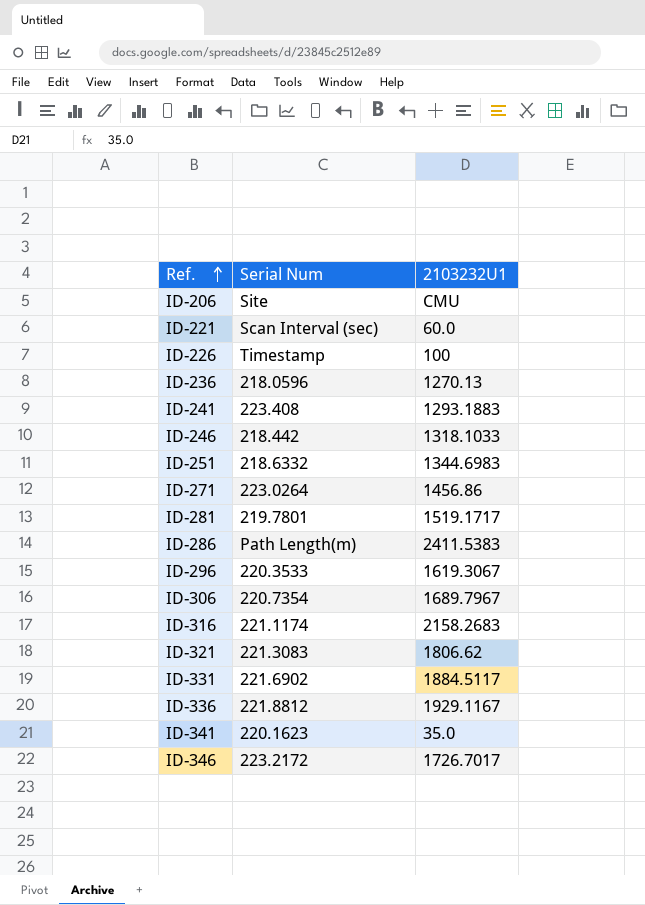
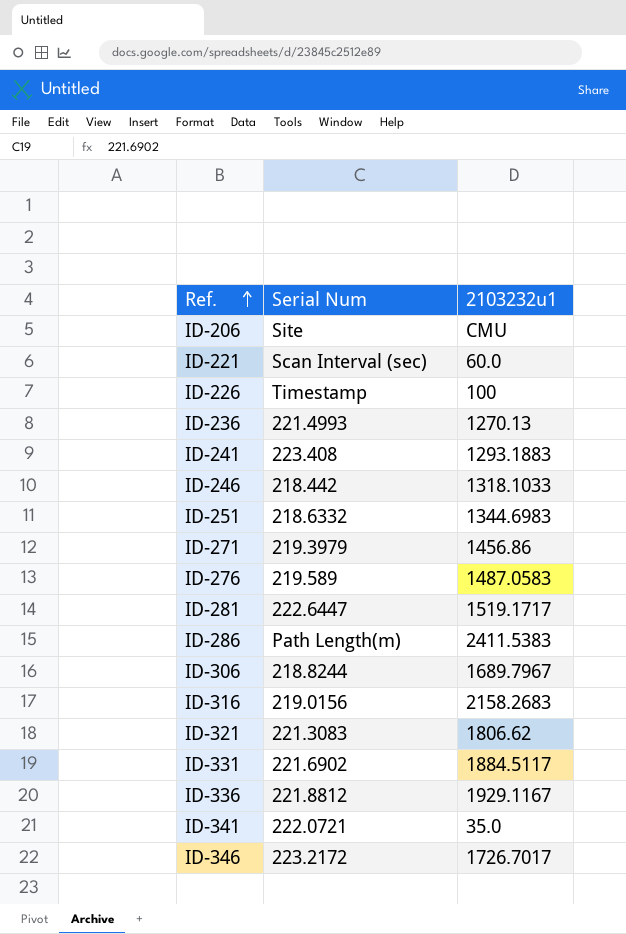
column name: 2103232U1 -> 2103232u1
row ID-296: 220.3533 | 1619.3067 -> none
ID-236 | Serial Num: 218.0596 -> 221.4993
ID-271 | Serial Num: 223.0264 -> 219.3979
row ID-276: none -> 219.589 | 1487.0583
ID-281 | Serial Num: 219.7801 -> 222.6447
ID-306 | Serial Num: 220.7354 -> 218.8244
ID-316 | Serial Num: 221.1174 -> 219.0156
ID-341 | Serial Num: 220.1623 -> 222.0721

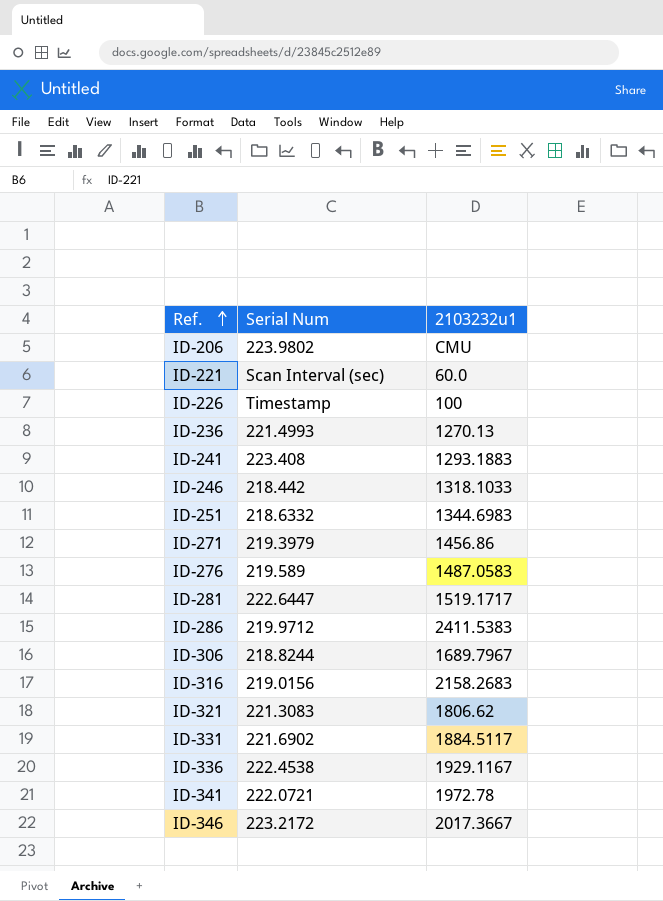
ID-206 | Serial Num: Site -> 223.9802
ID-286 | Serial Num: Path Length(m) -> 219.9712
ID-336 | Serial Num: 221.8812 -> 222.4538
ID-341 | 2103232u1: 35.0 -> 1972.78
ID-346 | 2103232u1: 1726.7017 -> 2017.3667

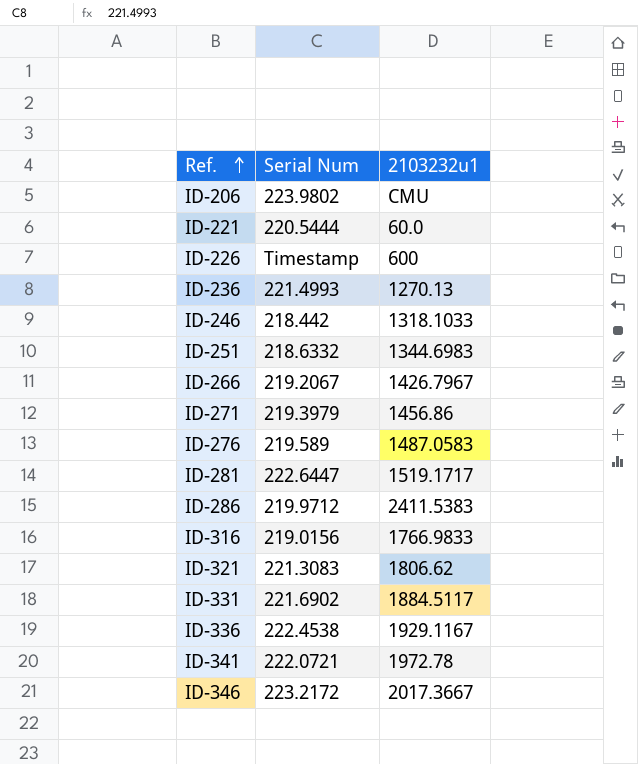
row ID-241: 223.408 | 1293.1883 -> none
row ID-306: 218.8244 | 1689.7967 -> none
ID-221 | Serial Num: Scan Interval (sec) -> 220.5444
ID-226 | 2103232u1: 100 -> 600
row ID-266: none -> 219.2067 | 1426.7967
ID-316 | 2103232u1: 2158.2683 -> 1766.9833

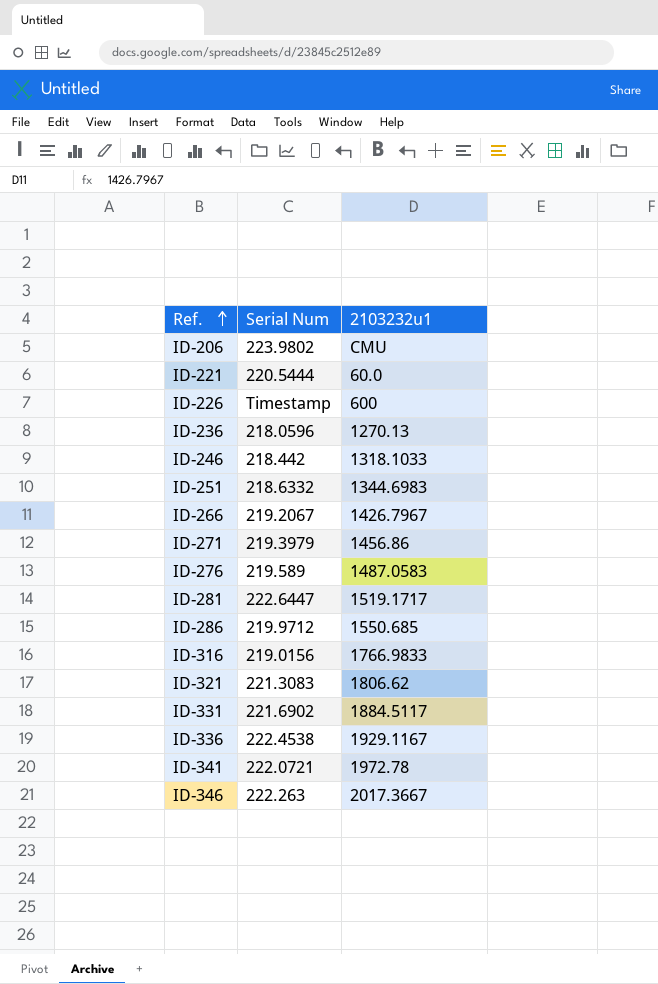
ID-236 | Serial Num: 221.4993 -> 218.0596
ID-286 | 2103232u1: 2411.5383 -> 1550.685
ID-346 | Serial Num: 223.2172 -> 222.263

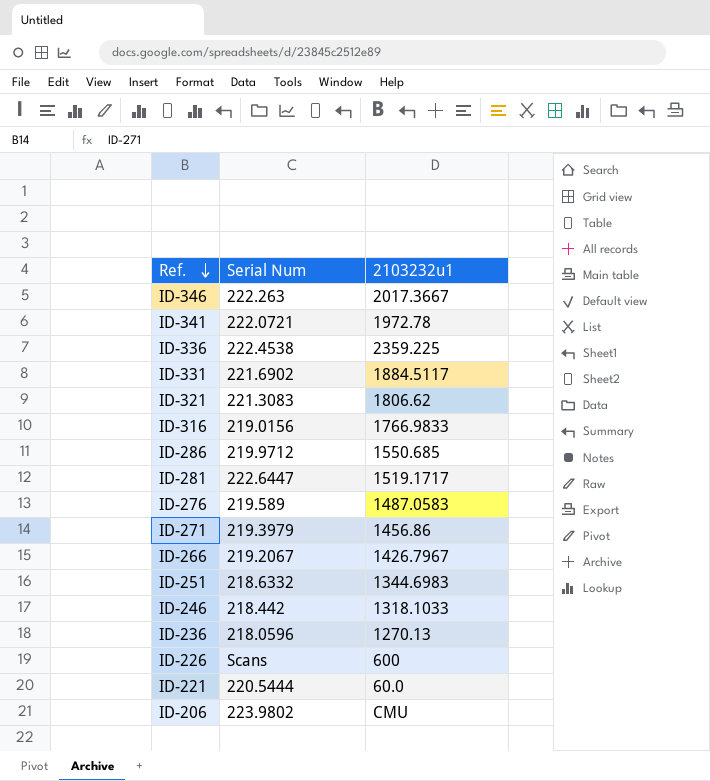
row order: Ref. ascending -> Ref. descending
ID-336 | 2103232u1: 1929.1167 -> 2359.225
ID-226 | Serial Num: Timestamp -> Scans

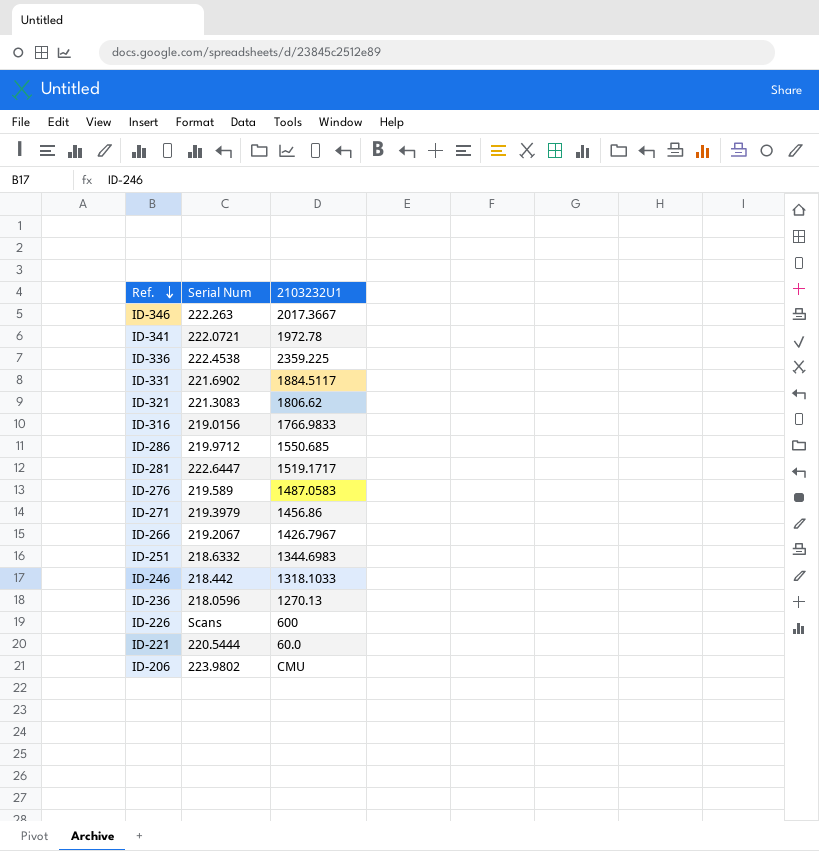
column name: 2103232u1 -> 2103232U1

